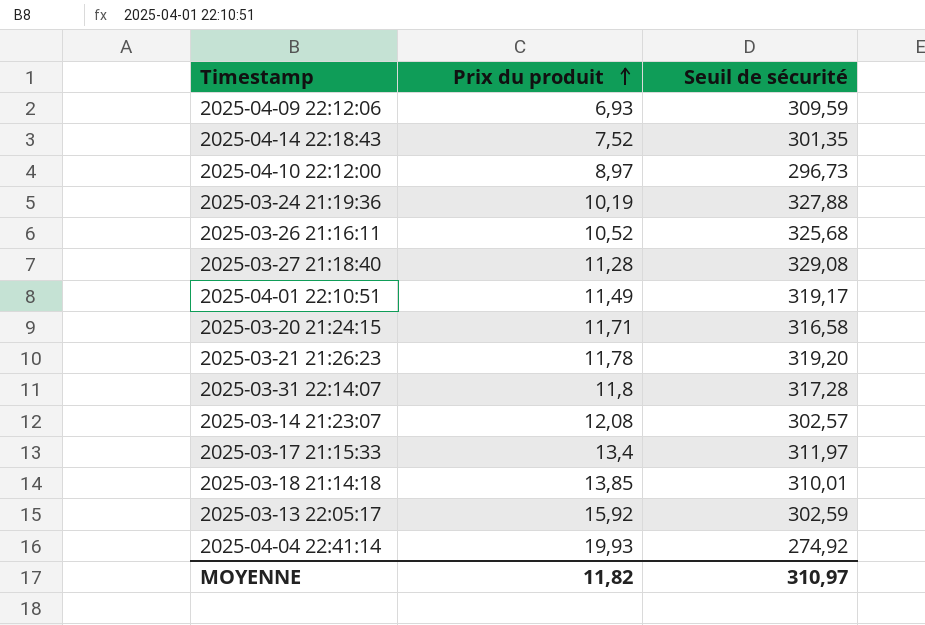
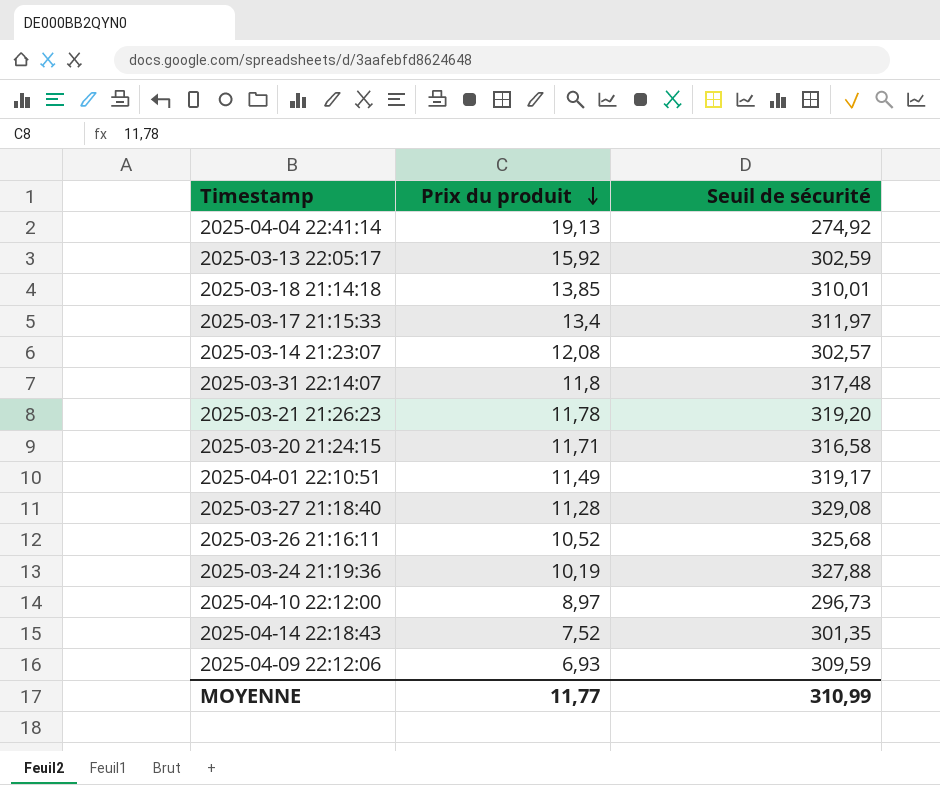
row order: Prix du produit ascending -> Prix du produit descending
2025-04-04 22:41:14 | Prix du produit: 19,93 -> 19,13
2025-03-31 22:14:07 | Seuil de sécurité: 317,28 -> 317,48
MOYENNE | Prix du produit: 11,82 -> 11,77
MOYENNE | Seuil de sécurité: 310,97 -> 310,99

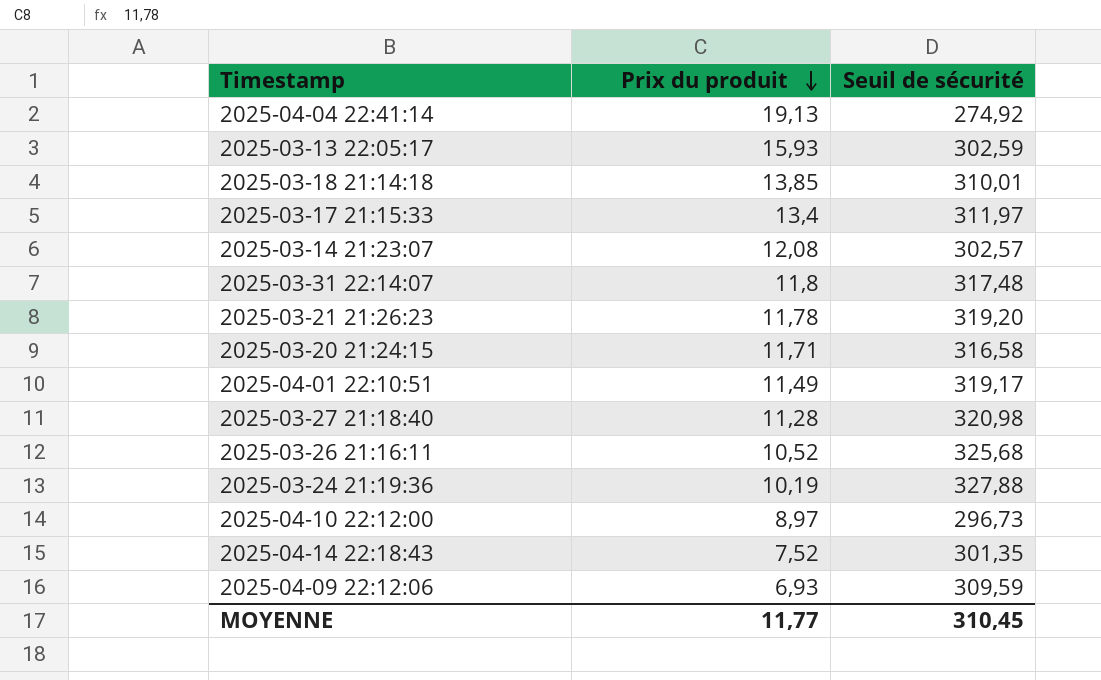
2025-03-13 22:05:17 | Prix du produit: 15,92 -> 15,93
2025-03-27 21:18:40 | Seuil de sécurité: 329,08 -> 320,98
MOYENNE | Seuil de sécurité: 310,99 -> 310,45

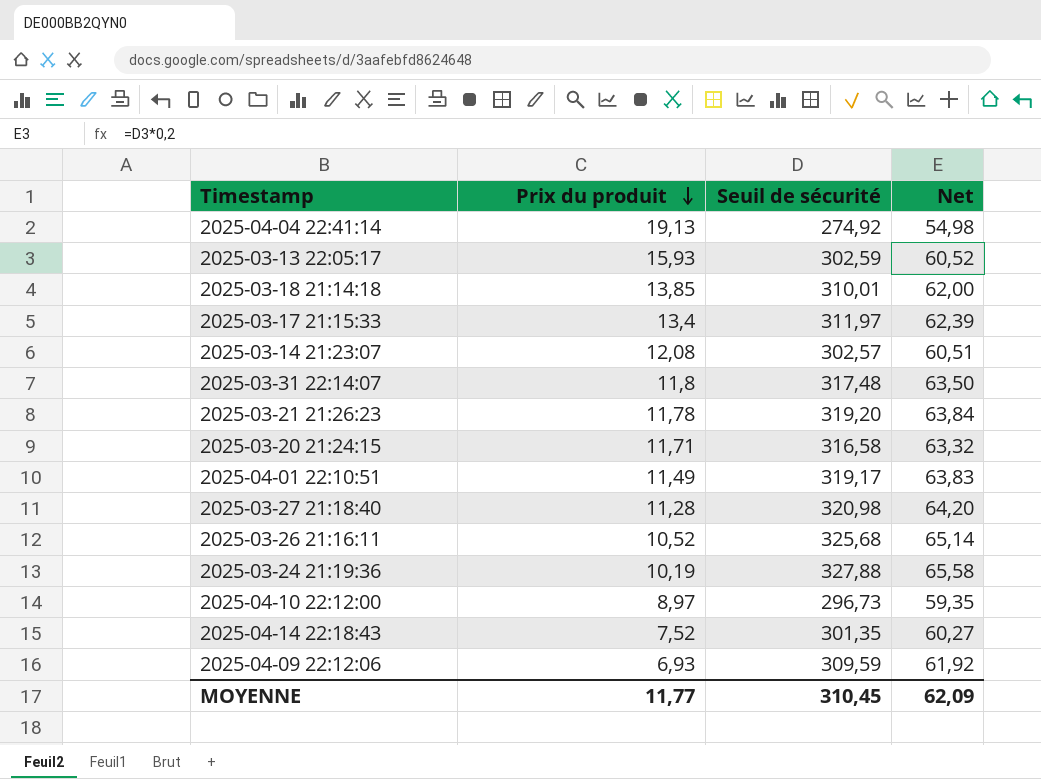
column Net | formula: none -> [Seuil de sécurité] * 0,2

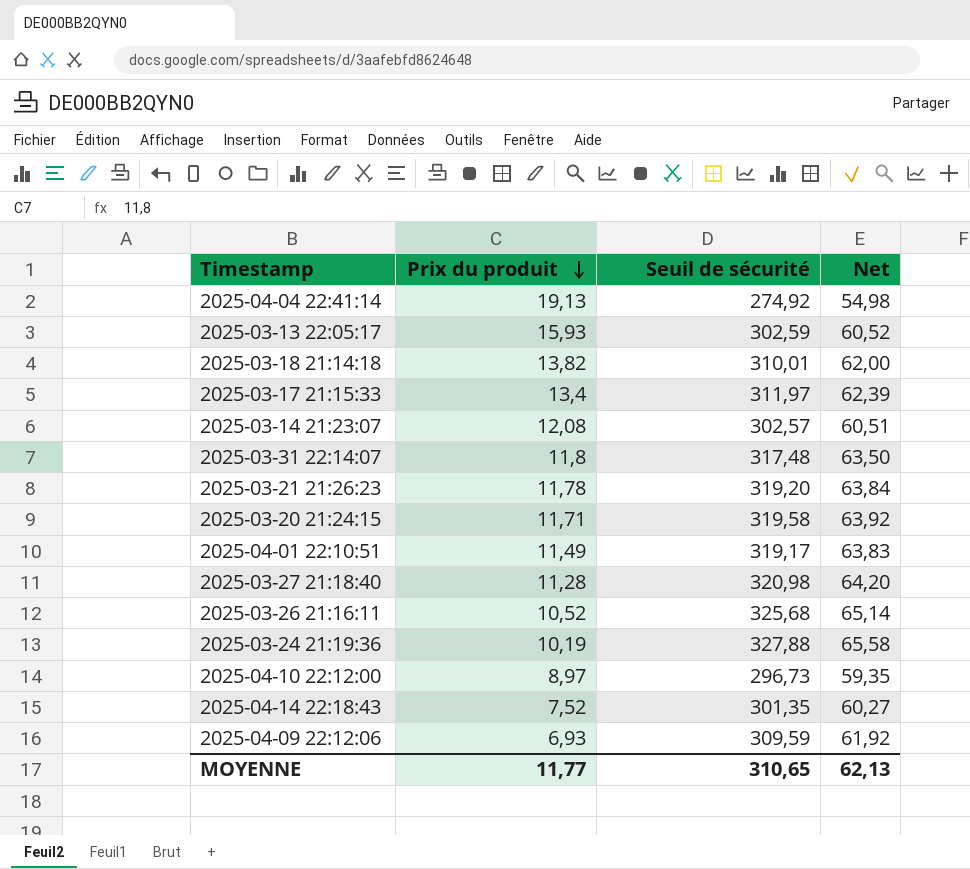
2025-03-18 21:14:18 | Prix du produit: 13,85 -> 13,82
2025-03-20 21:24:15 | Seuil de sécurité: 316,58 -> 319,58
2025-03-20 21:24:15 | Net: 63,32 -> 63,92
MOYENNE | Seuil de sécurité: 310,45 -> 310,65
MOYENNE | Net: 62,09 -> 62,13

